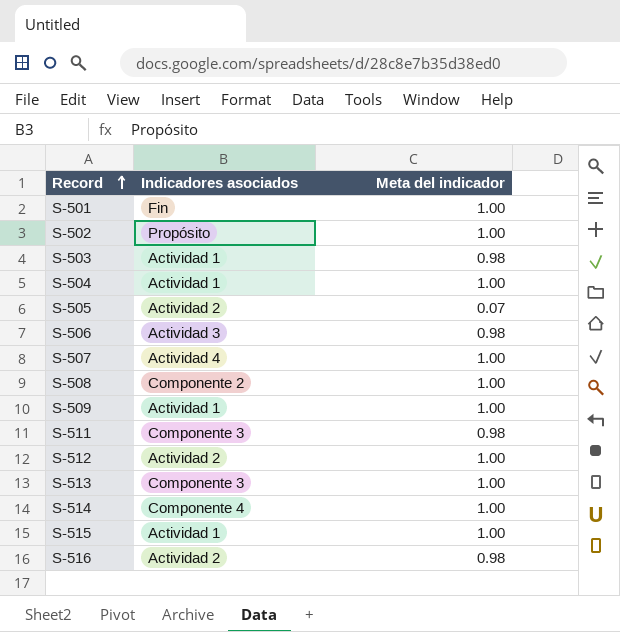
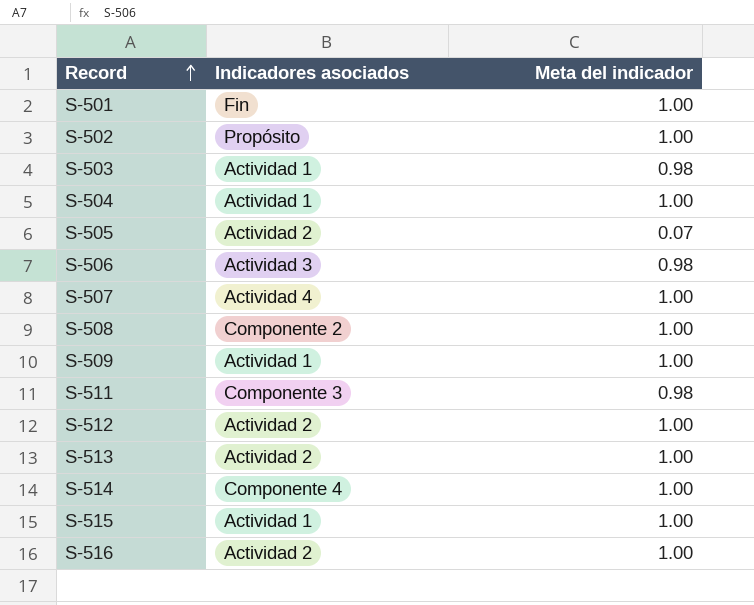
S-513 | Indicadores asociados: Componente 3 -> Actividad 2
S-516 | Meta del indicador: 0.98 -> 1.00

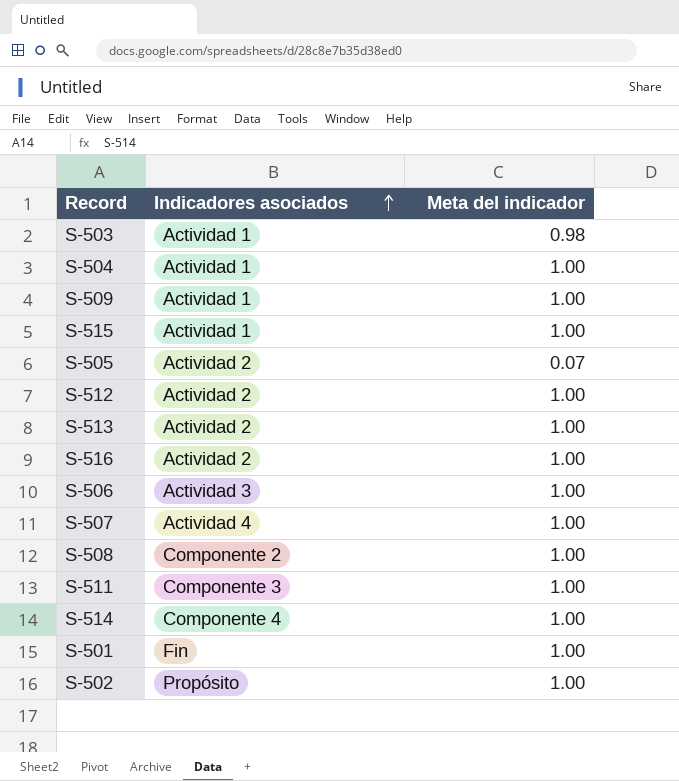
row order: Record ascending -> Indicadores asociados ascending
S-506 | Meta del indicador: 0.98 -> 1.00
S-511 | Meta del indicador: 0.98 -> 1.00

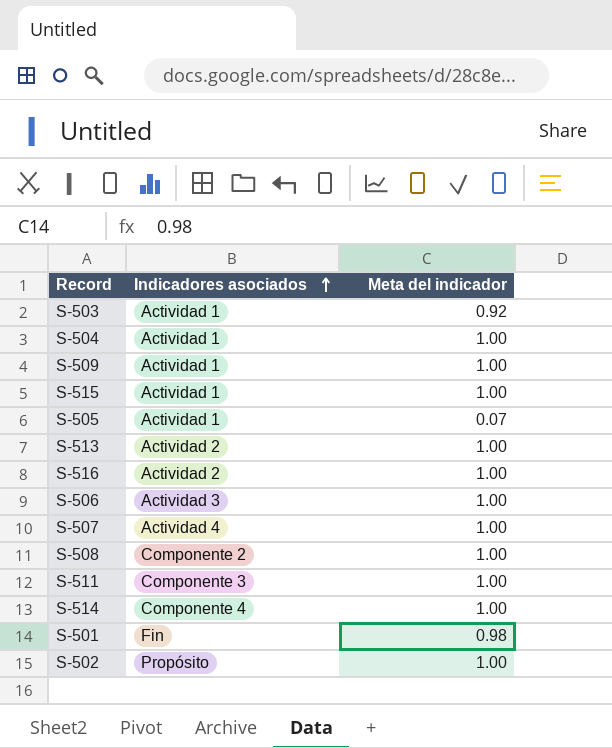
row S-512: Actividad 2 | 1.00 -> none
S-503 | Meta del indicador: 0.98 -> 0.92
S-505 | Indicadores asociados: Actividad 2 -> Actividad 1
S-501 | Meta del indicador: 1.00 -> 0.98

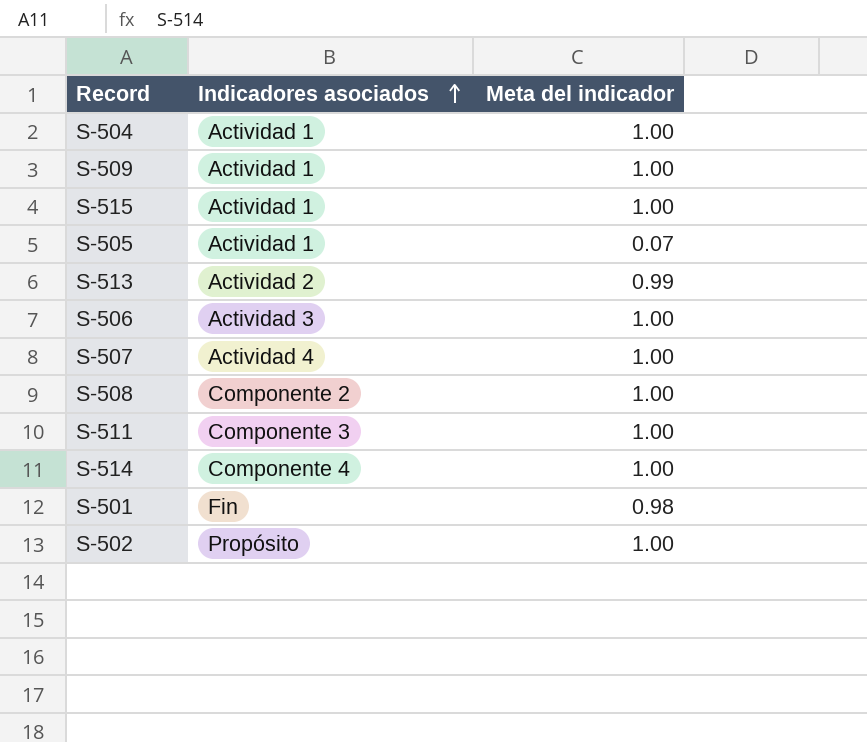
row S-503: Actividad 1 | 0.92 -> none
row S-516: Actividad 2 | 1.00 -> none
S-513 | Meta del indicador: 1.00 -> 0.99

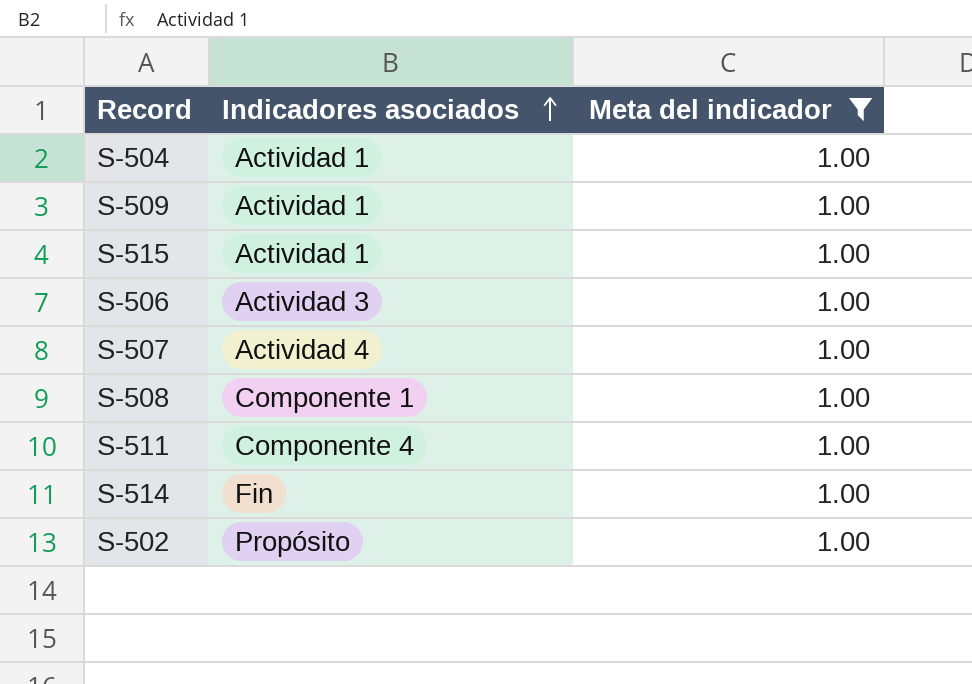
filter: none -> Meta del indicador = 1.00
S-508 | Indicadores asociados: Componente 2 -> Componente 1
S-511 | Indicadores asociados: Componente 3 -> Componente 4
S-514 | Indicadores asociados: Componente 4 -> Fin

